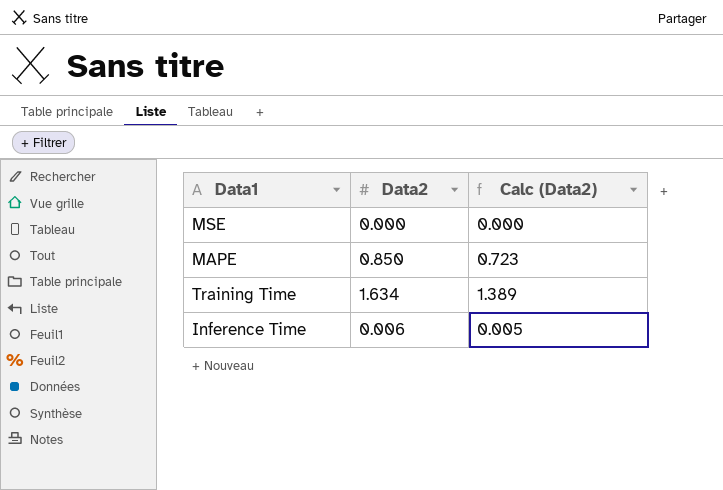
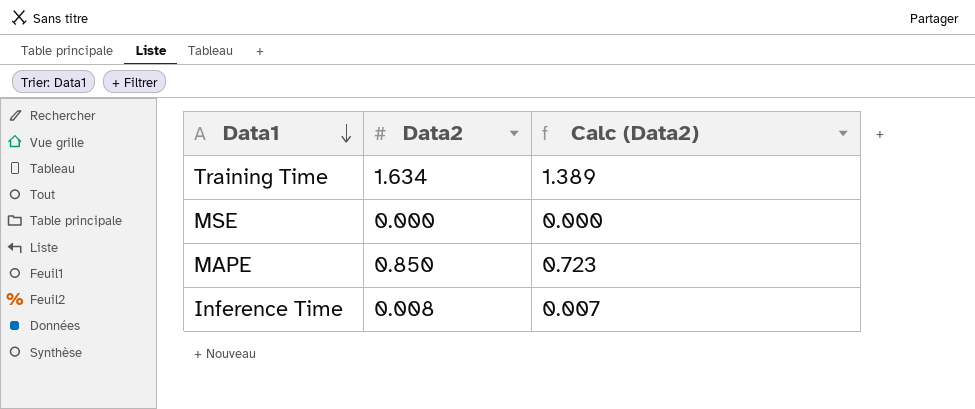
row order: none -> Data1 descending
Inference Time | Data2: 0.006 -> 0.008
Inference Time | Calc (Data2): 0.005 -> 0.007

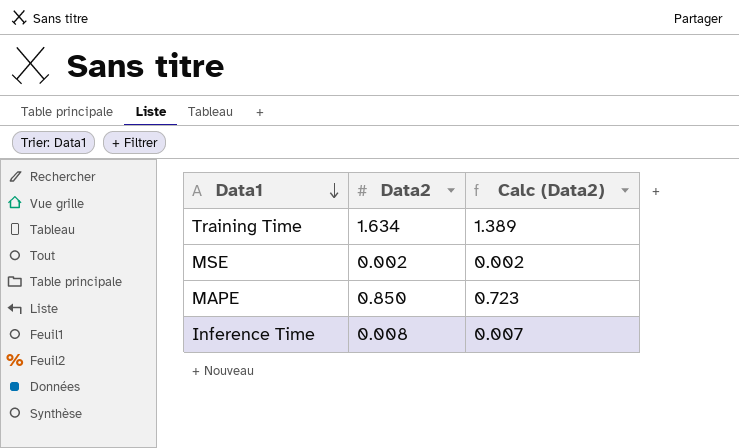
MSE | Data2: 0.000 -> 0.002
MSE | Calc (Data2): 0.000 -> 0.002

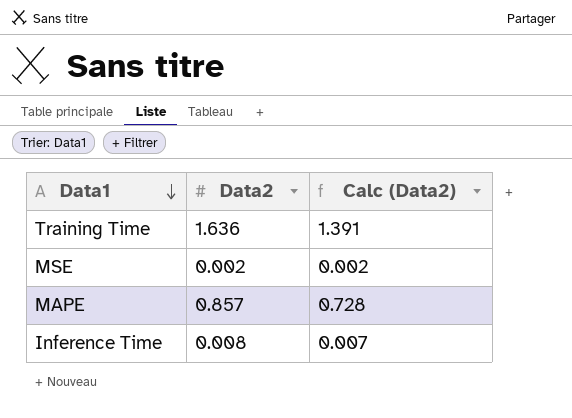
Training Time | Data2: 1.634 -> 1.636
Training Time | Calc (Data2): 1.389 -> 1.391
MAPE | Data2: 0.850 -> 0.857
MAPE | Calc (Data2): 0.723 -> 0.728

